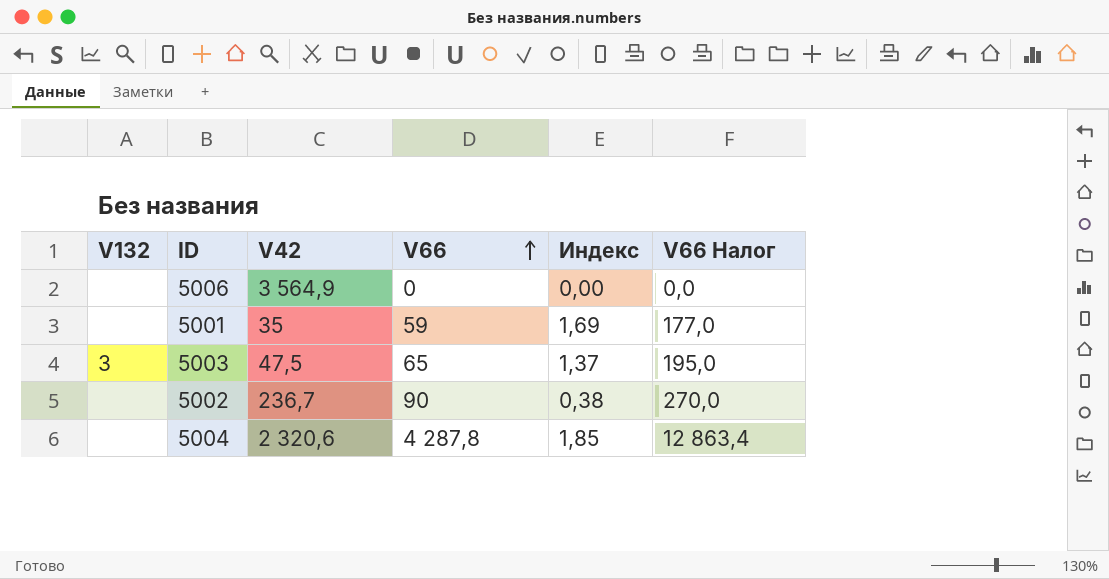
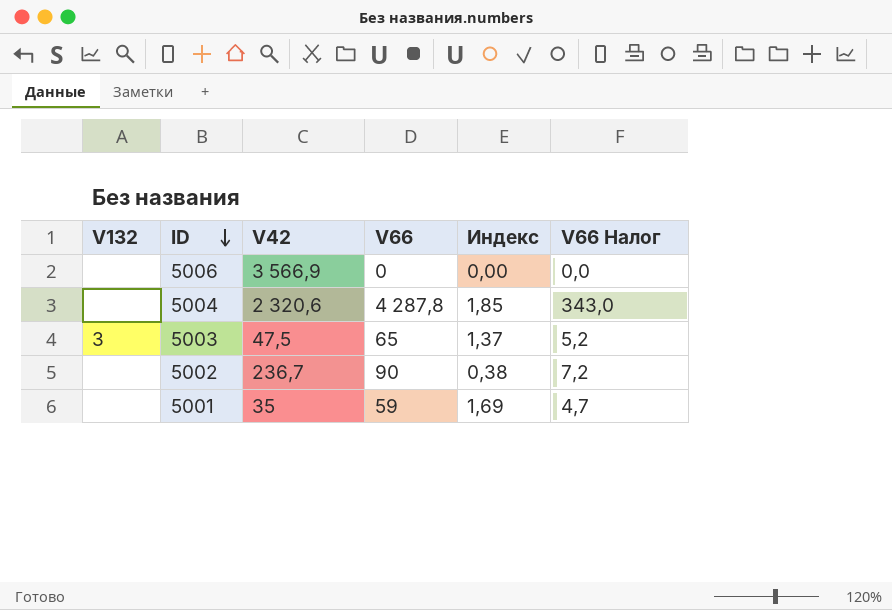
row order: V66 ascending -> ID descending
column V66 Налог | formula: [V66] * 3 -> [V66] * 0,08
5006 | V42: 3 564,9 -> 3 566,9

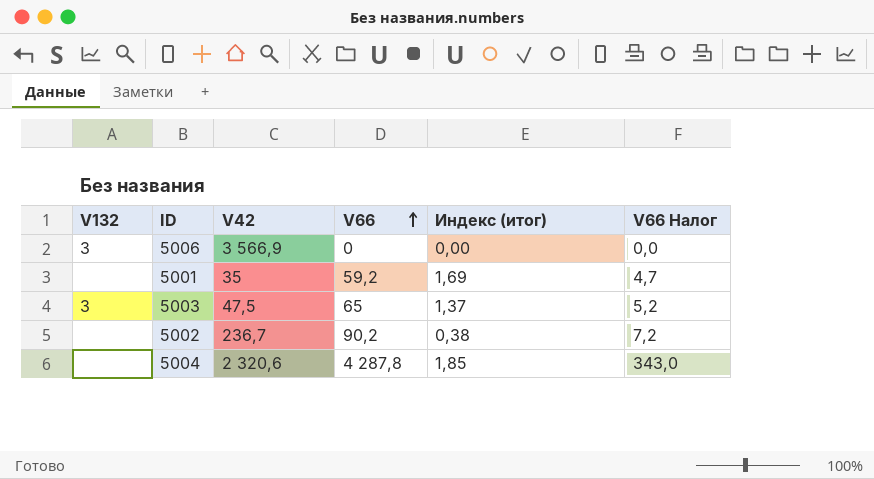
row order: ID descending -> V66 ascending
column name: Индекс -> Индекс (итог)
5006 | V132: none -> 3
5001 | V66: 59 -> 59,2
5002 | V66: 90 -> 90,2

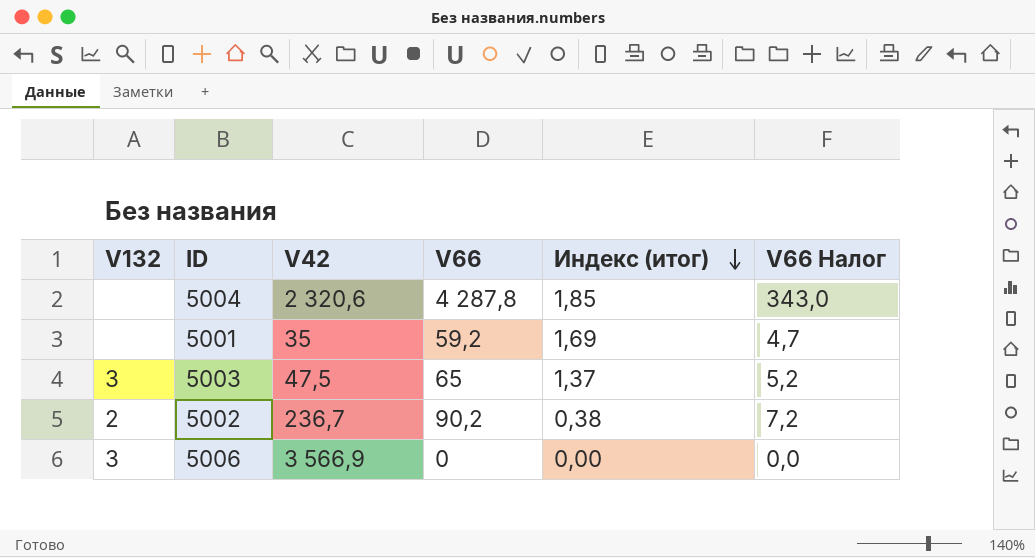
row order: V66 ascending -> Индекс (итог) descending
5002 | V132: none -> 2

